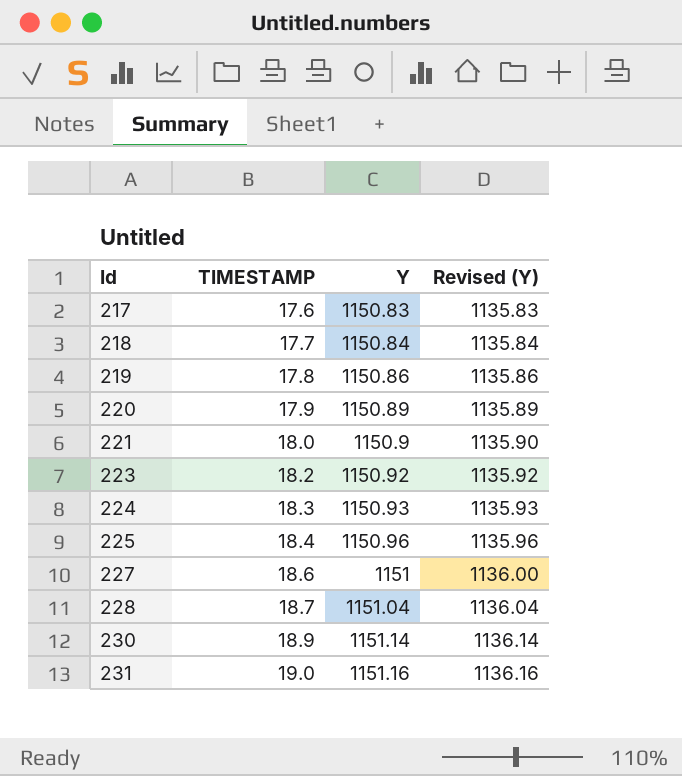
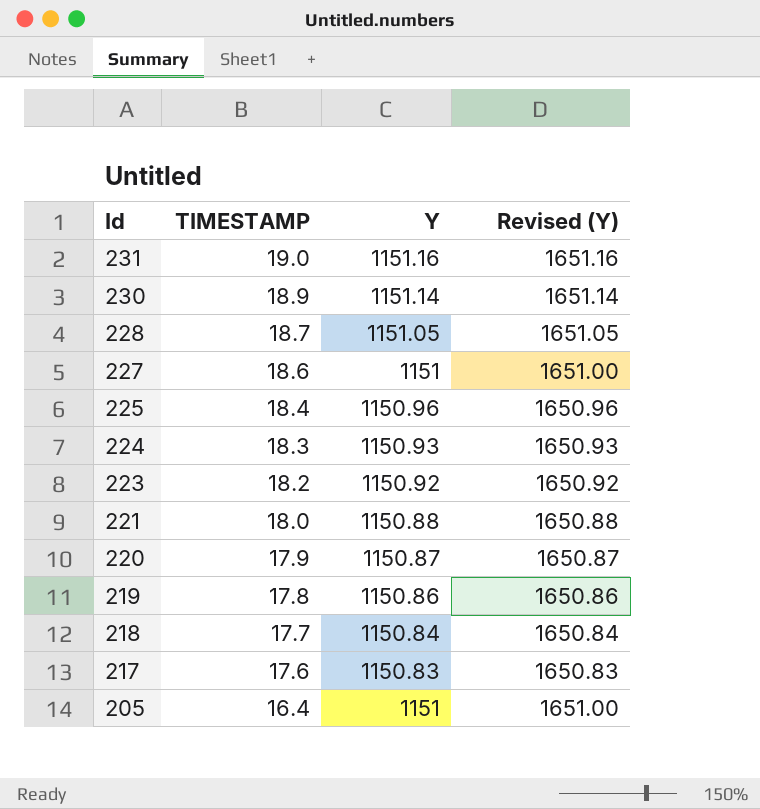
row order: Id ascending -> Id descending
column Revised (Y) | formula: [Y] - 15 -> [Y] + 500
228 | Y: 1151.04 -> 1151.05
221 | Y: 1150.9 -> 1150.88
220 | Y: 1150.89 -> 1150.87
row 205: none -> 16.4 | 1151 | 1651.00

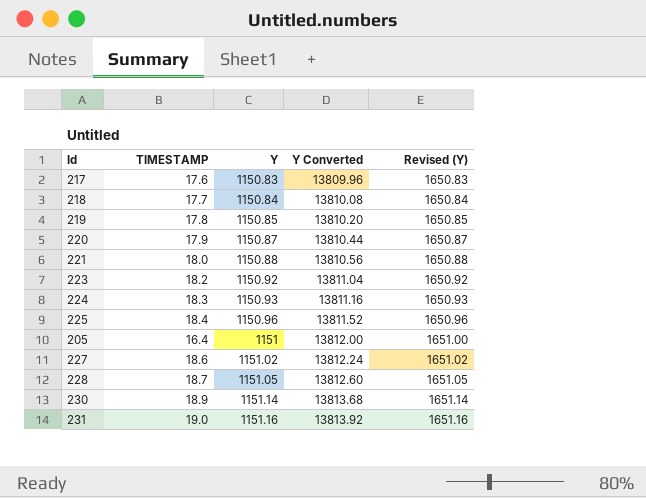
row order: Id descending -> Y ascending
column Y Converted | formula: none -> [Y] * 12
219 | Y: 1150.86 -> 1150.85
219 | Revised (Y): 1650.86 -> 1650.85
227 | Y: 1151 -> 1151.02
227 | Revised (Y): 1651.00 -> 1651.02

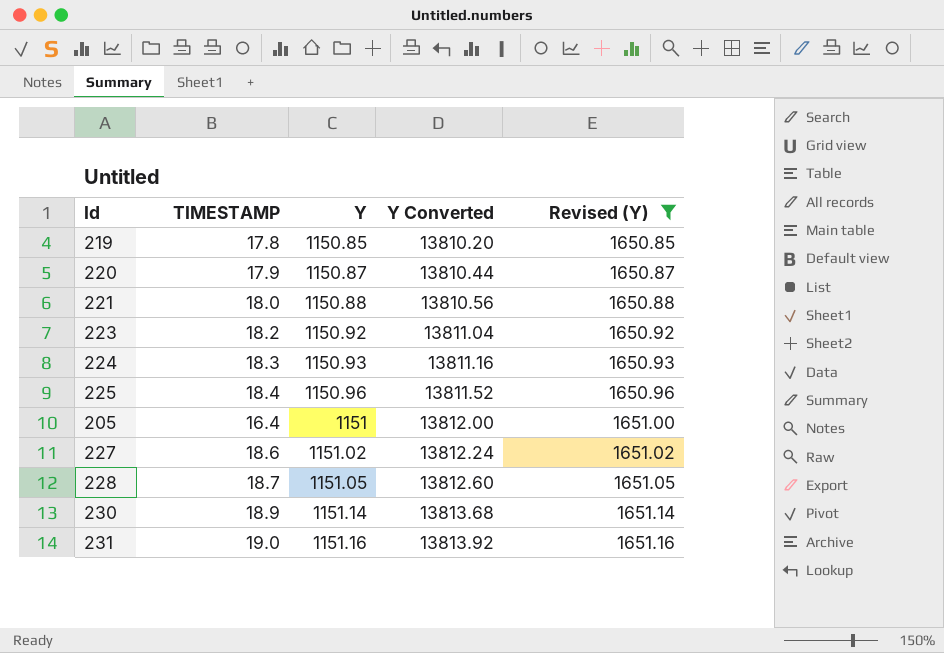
filter: none -> Revised (Y) >= 1650.85

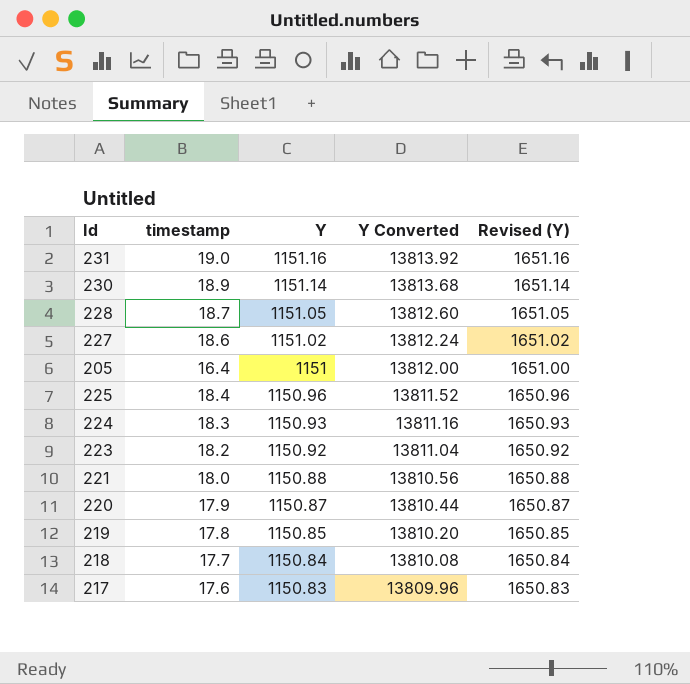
filter: Revised (Y) >= 1650.85 -> none
row order: Y ascending -> Y descending
column name: TIMESTAMP -> timestamp

